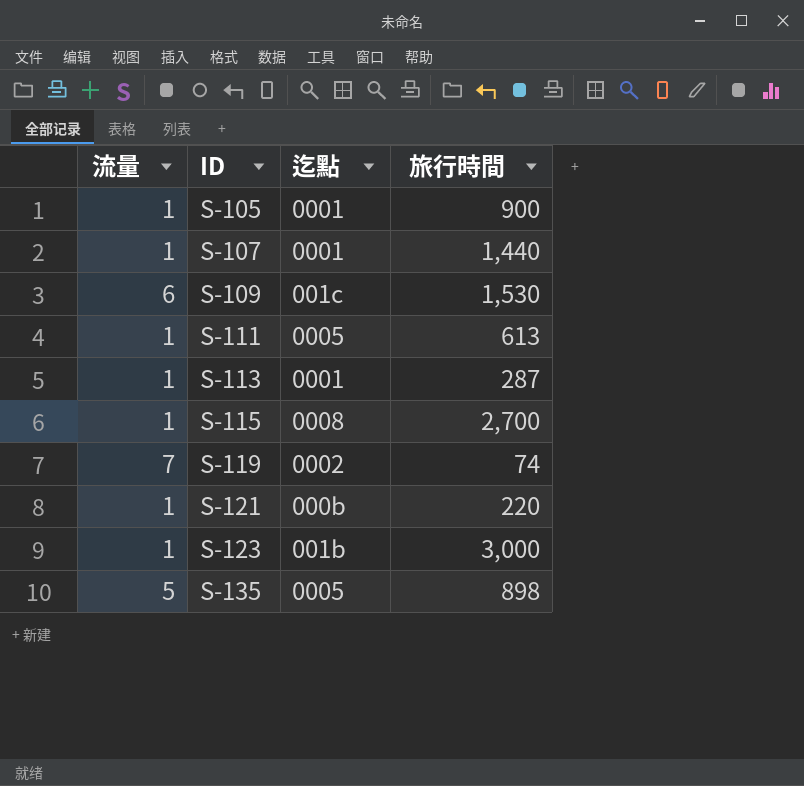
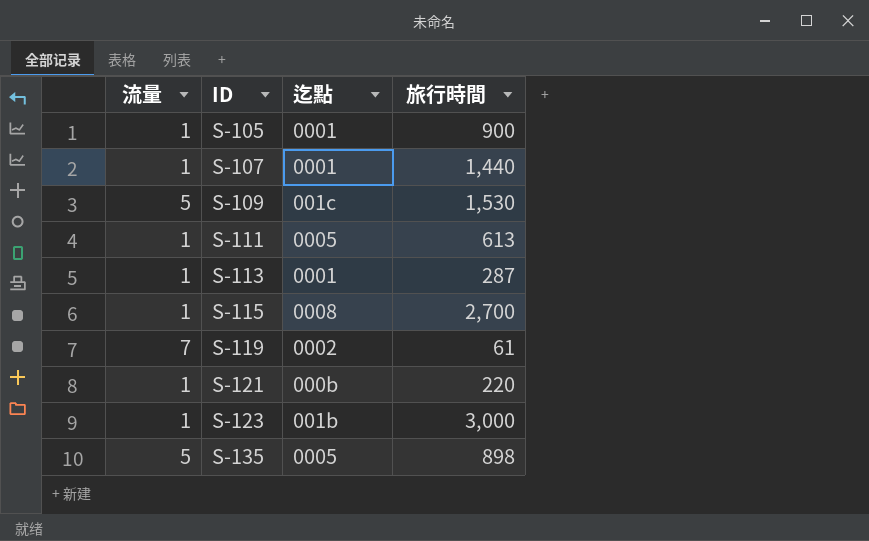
S-109 | 流量: 6 -> 5
S-119 | 旅行時間: 74 -> 61

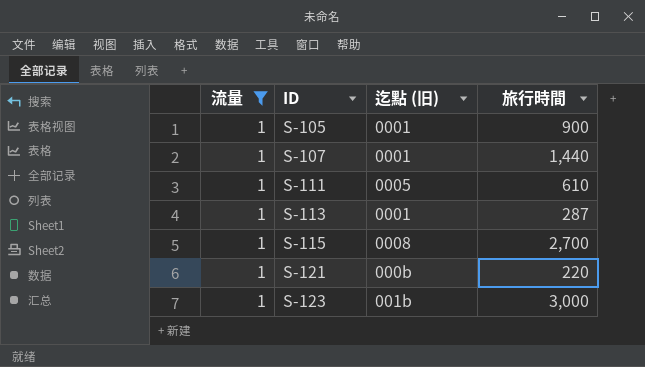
filter: none -> 流量 = 1
column name: 迄點 -> 迄點 (旧)
S-111 | 旅行時間: 613 -> 610

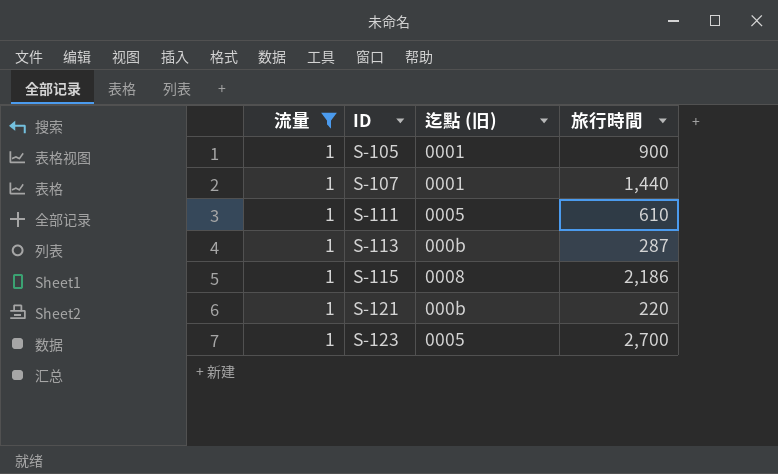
S-113 | 迄點 (旧): 0001 -> 000b
S-115 | 旅行時間: 2,700 -> 2,186
S-123 | 迄點 (旧): 001b -> 0005
S-123 | 旅行時間: 3,000 -> 2,700

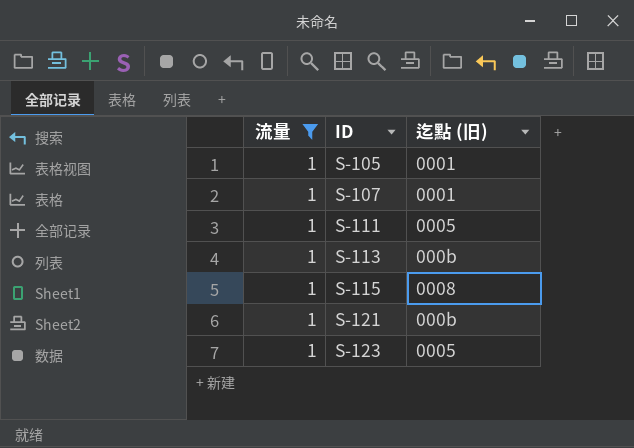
column 旅行時間 | position: 4 -> none

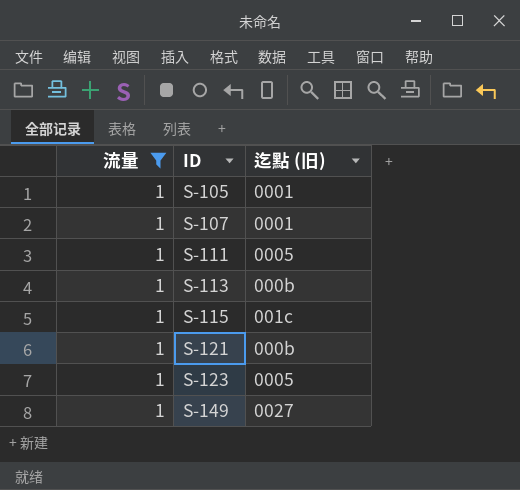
S-115 | 迄點 (旧): 0008 -> 001c
row S-149: none -> 1 | 0027

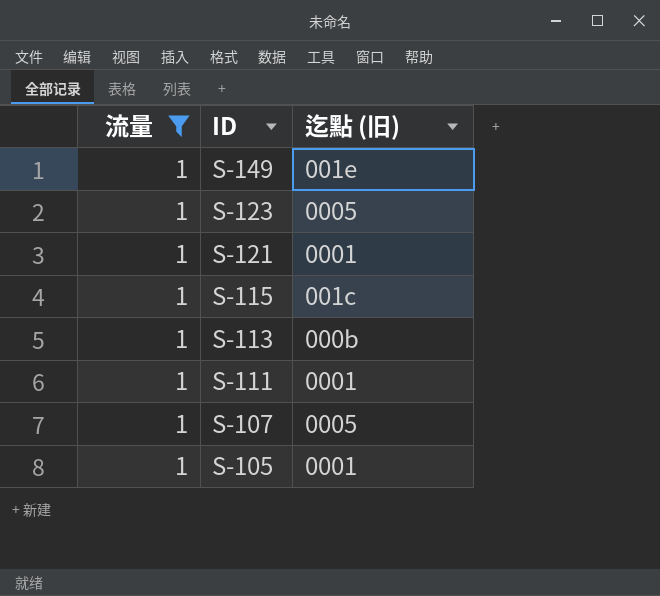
row order: ID ascending -> ID descending
S-149 | 迄點 (旧): 0027 -> 001e
S-121 | 迄點 (旧): 000b -> 0001
S-111 | 迄點 (旧): 0005 -> 0001
S-107 | 迄點 (旧): 0001 -> 0005

